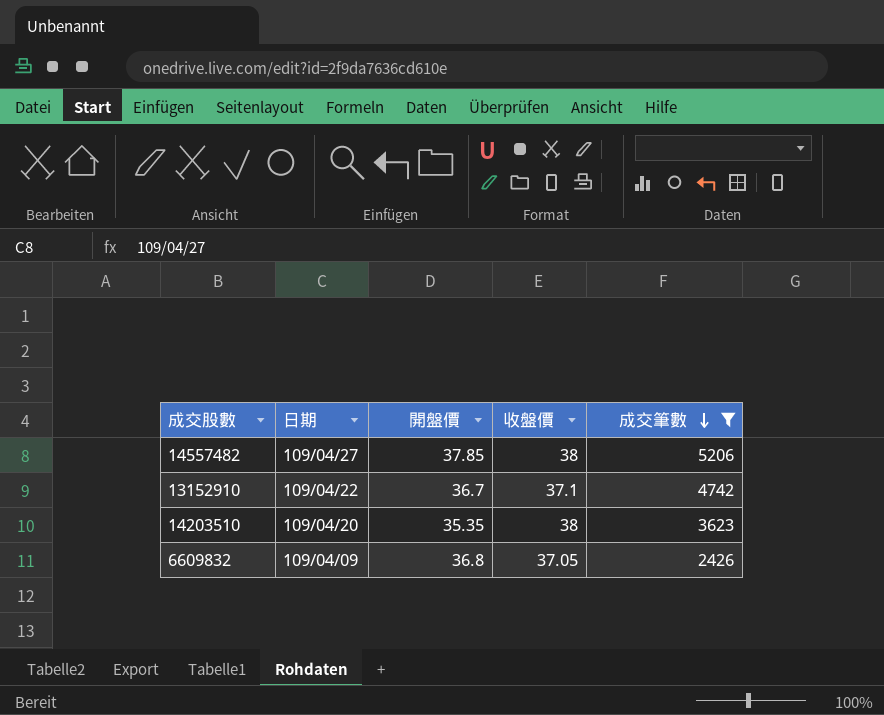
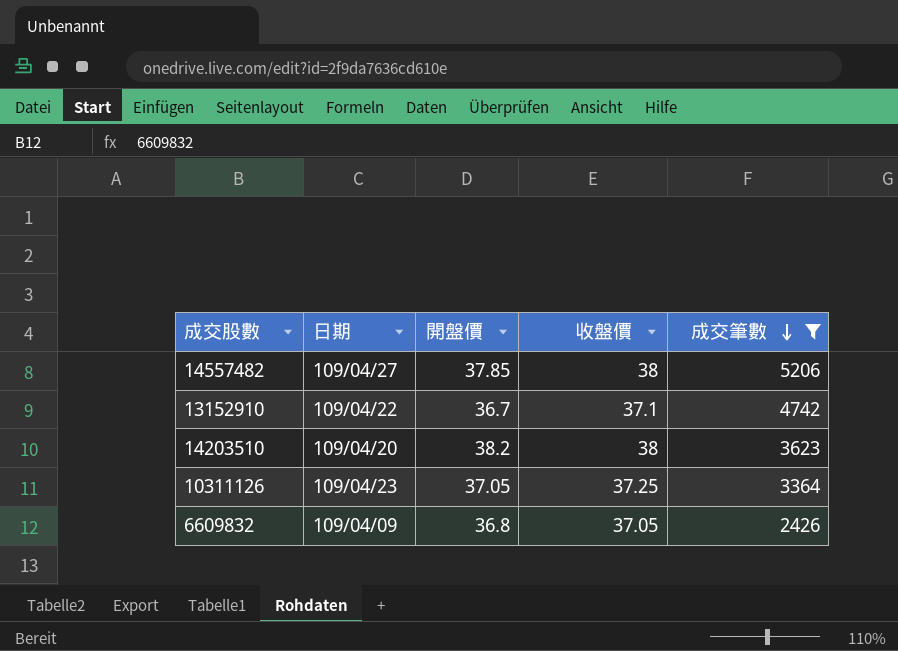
14203510 | 開盤價: 35.35 -> 38.2
row 10311126: none -> 109/04/23 | 37.05 | 37.25 | 3364

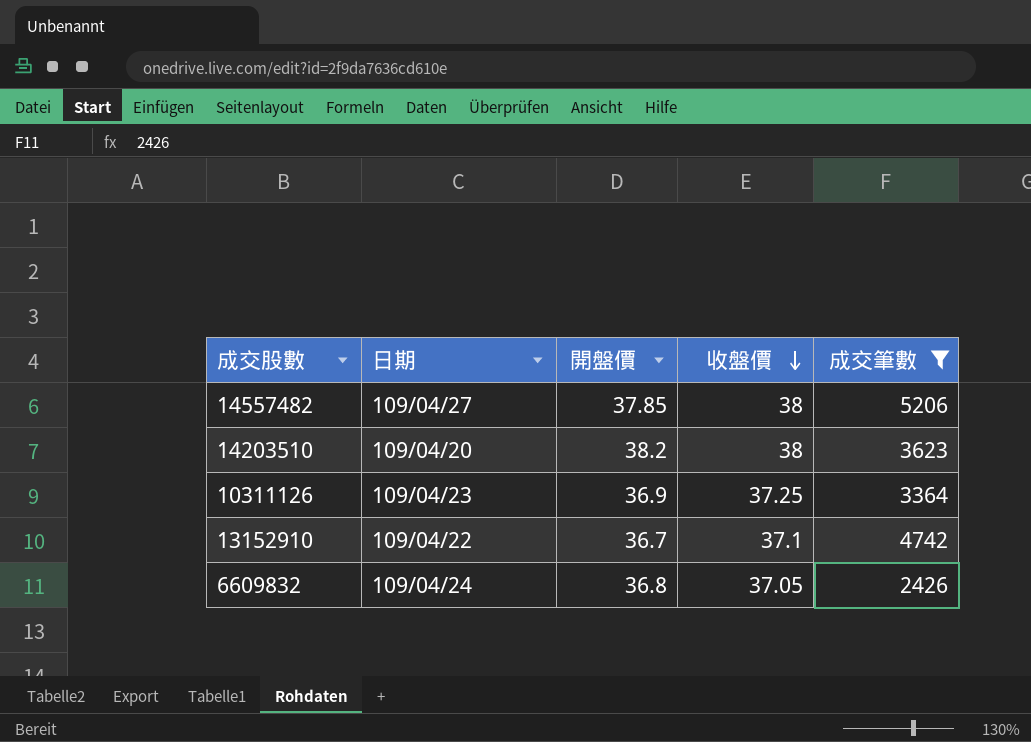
row order: 成交筆數 descending -> 收盤價 descending
10311126 | 開盤價: 37.05 -> 36.9
6609832 | 日期: 109/04/09 -> 109/04/24

